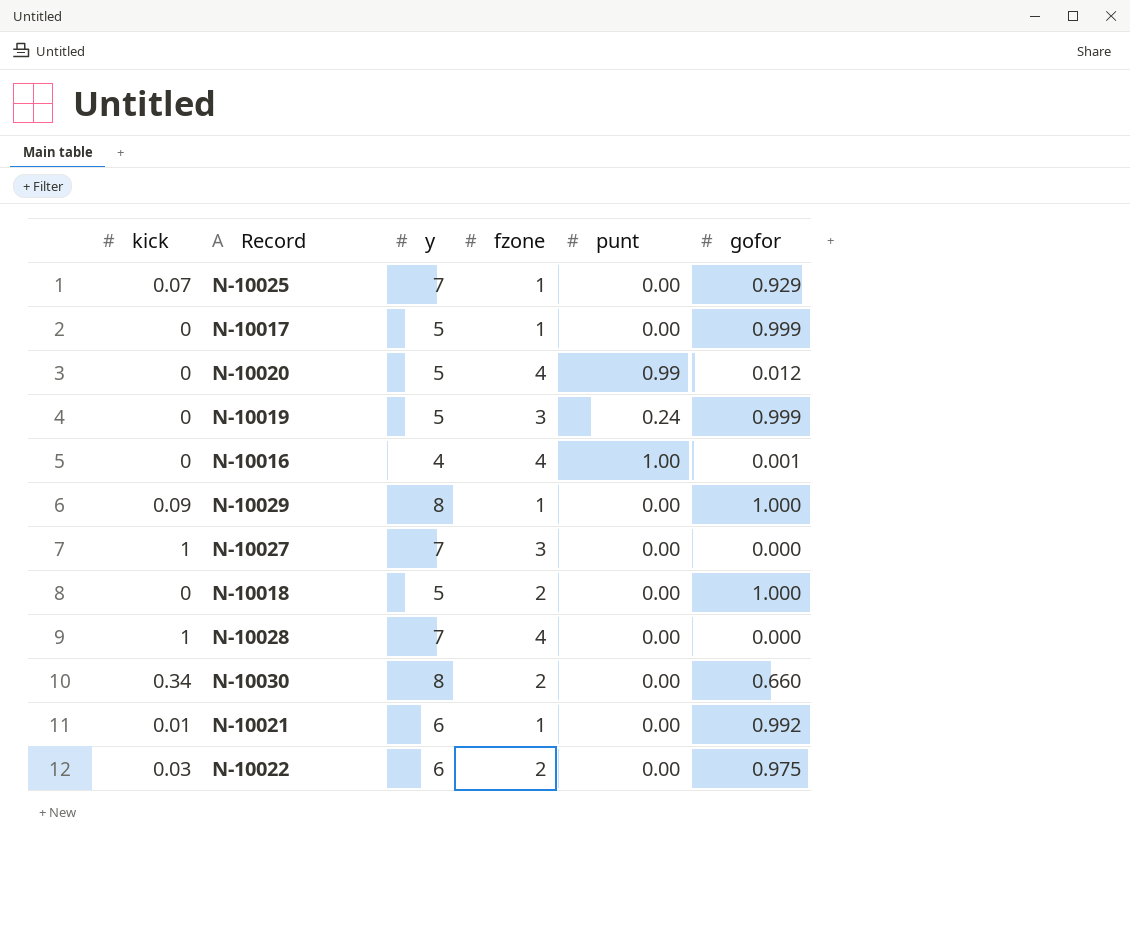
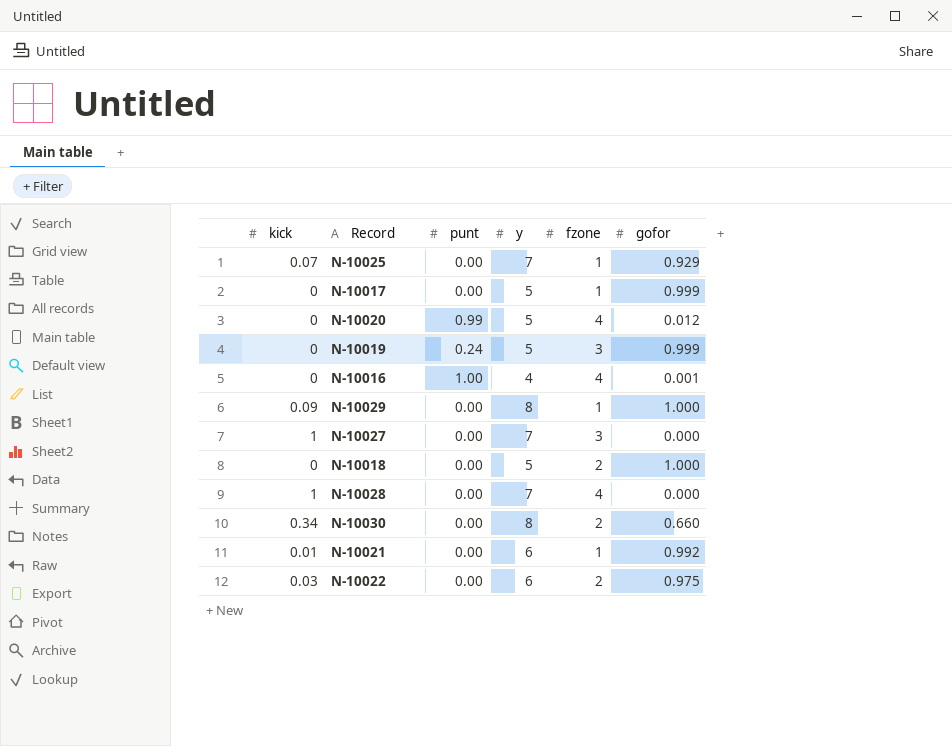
column punt | position: 5 -> 3

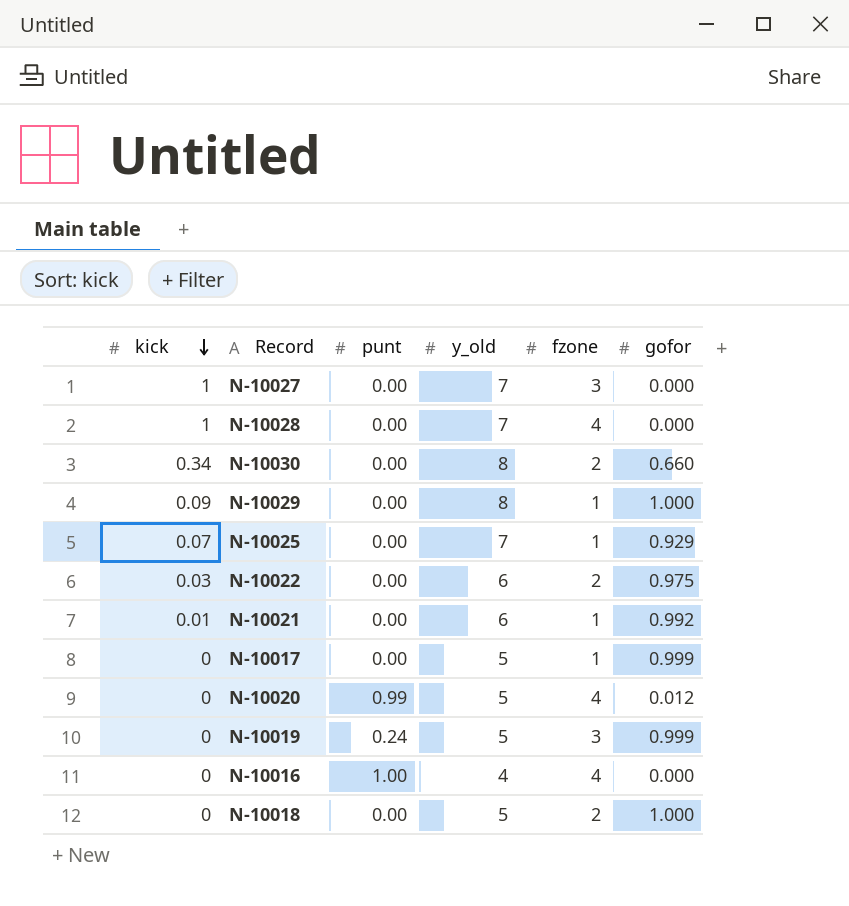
row order: none -> kick descending
column name: y -> y_old
N-10016 | gofor: 0.001 -> 0.000

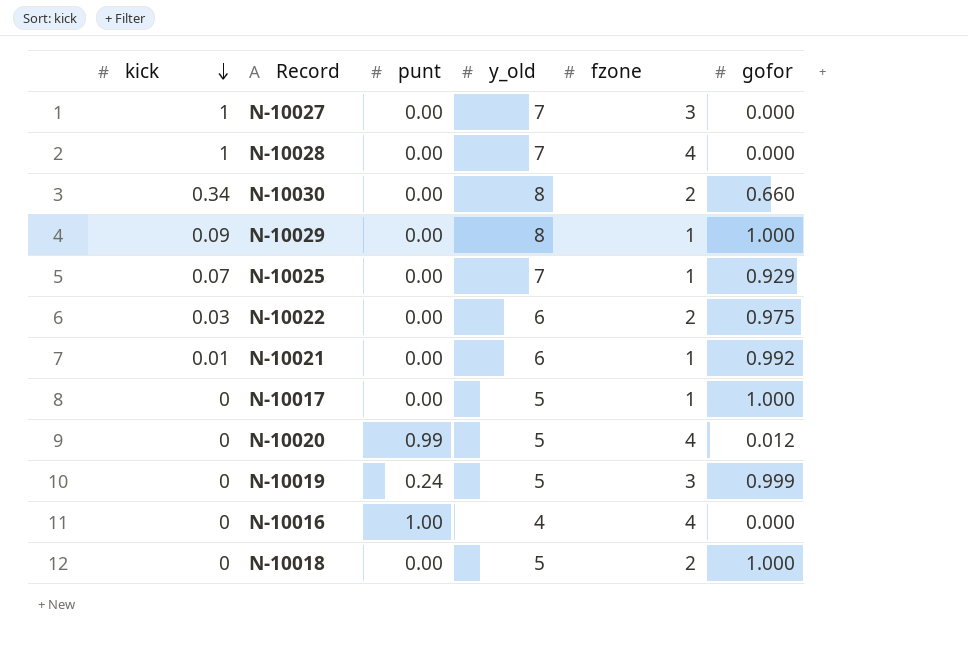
N-10017 | gofor: 0.999 -> 1.000

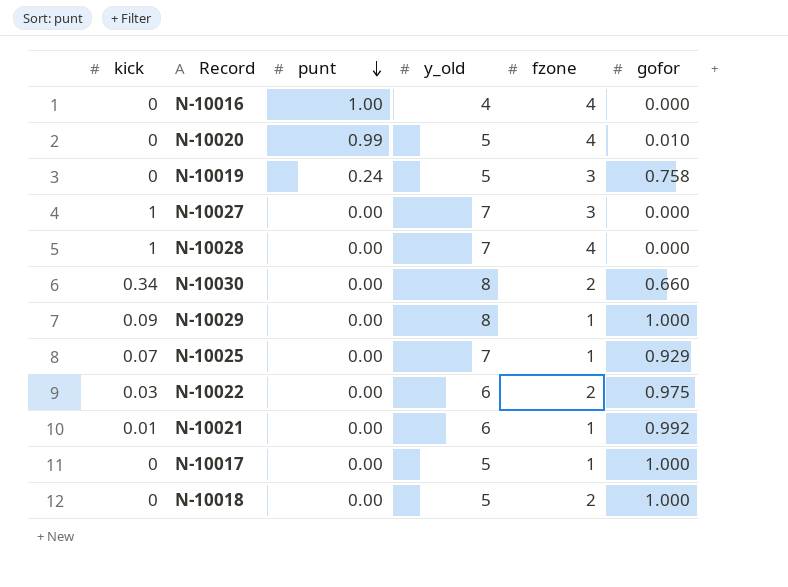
row order: kick descending -> punt descending
N-10020 | gofor: 0.012 -> 0.010
N-10019 | gofor: 0.999 -> 0.758

